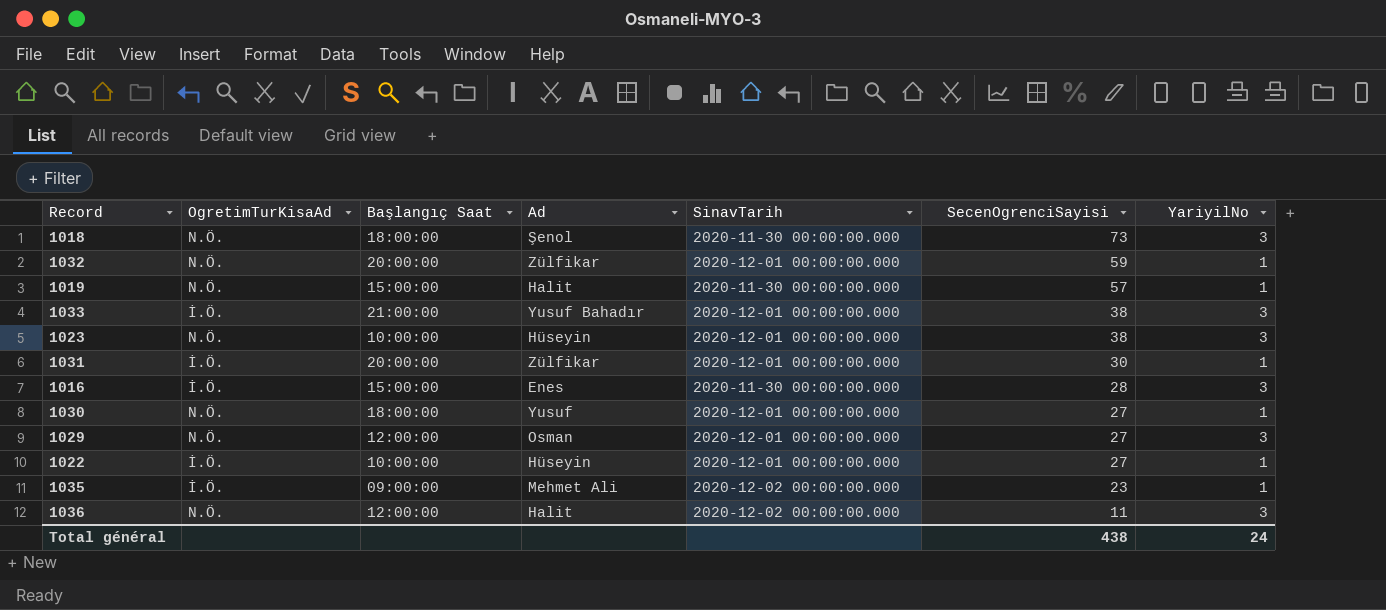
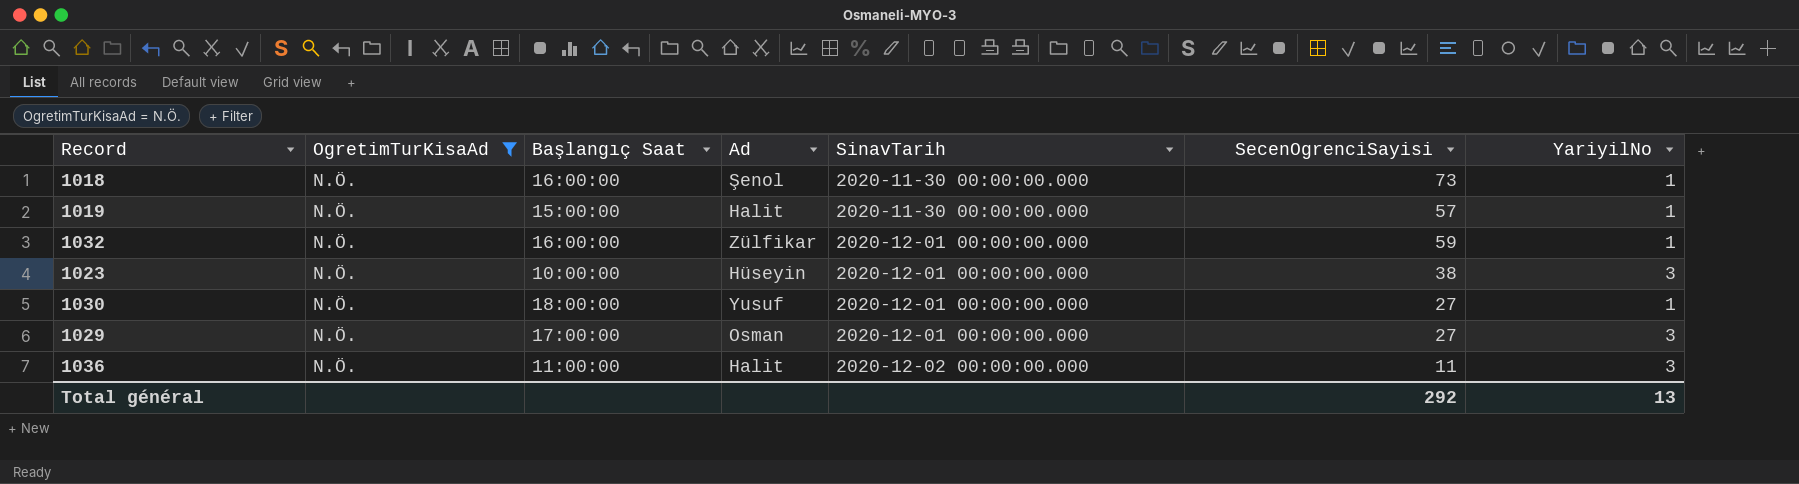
filter: none -> OgretimTurKisaAd = N.Ö.
row order: SecenOgrenciSayisi descending -> SinavTarih ascending
1018 | Başlangıç Saat: 18:00:00 -> 16:00:00
1018 | YariyilNo: 3 -> 1
1032 | Başlangıç Saat: 20:00:00 -> 16:00:00
1029 | Başlangıç Saat: 12:00:00 -> 17:00:00
1036 | Başlangıç Saat: 12:00:00 -> 11:00:00
Total général | SecenOgrenciSayisi: 438 -> 292
Total général | YariyilNo: 24 -> 13

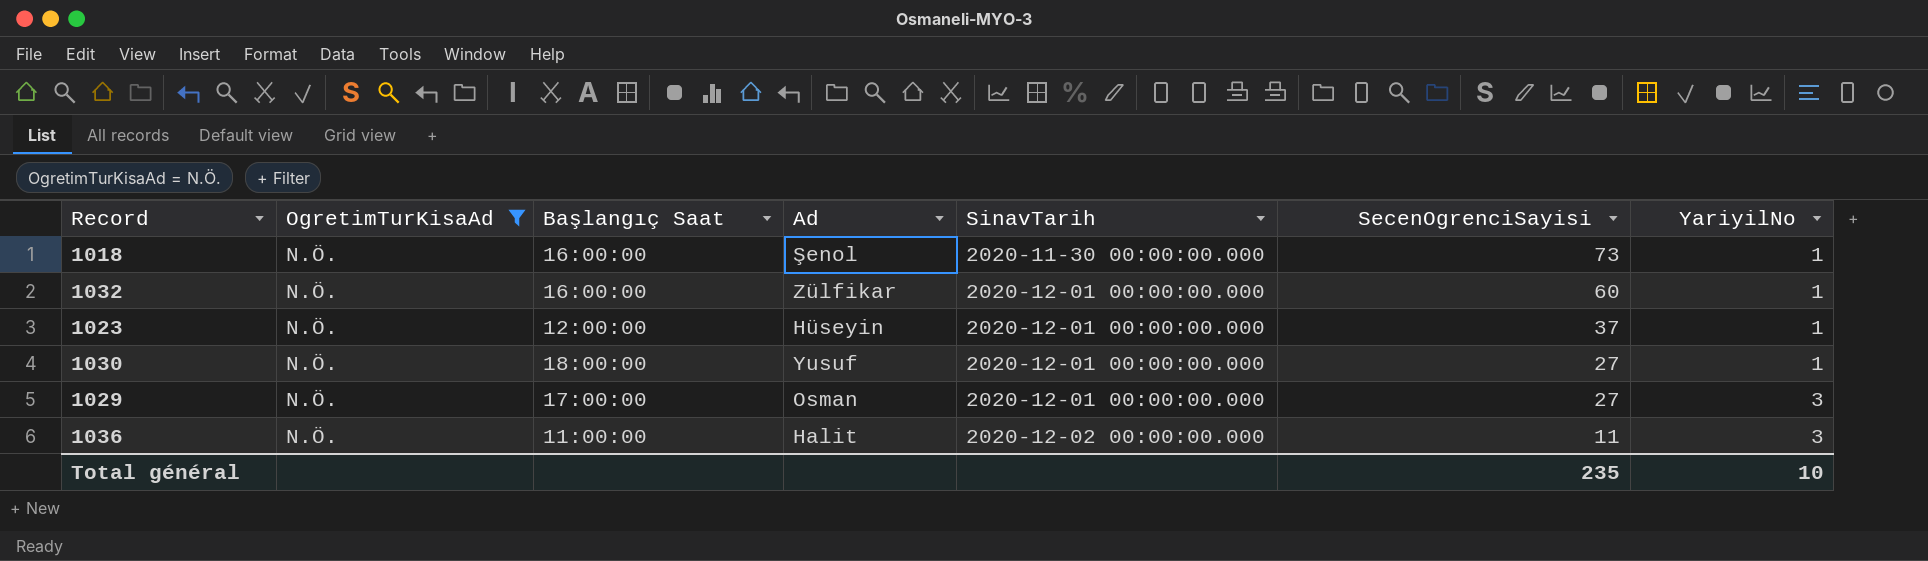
row 1019: N.Ö. | 15:00:00 | Halit | 2020-11-30 00:00:00.000 | 57 | 1 -> none
1032 | SecenOgrenciSayisi: 59 -> 60
1023 | Başlangıç Saat: 10:00:00 -> 12:00:00
1023 | SecenOgrenciSayisi: 38 -> 37
1023 | YariyilNo: 3 -> 1
Total général | SecenOgrenciSayisi: 292 -> 235
Total général | YariyilNo: 13 -> 10

